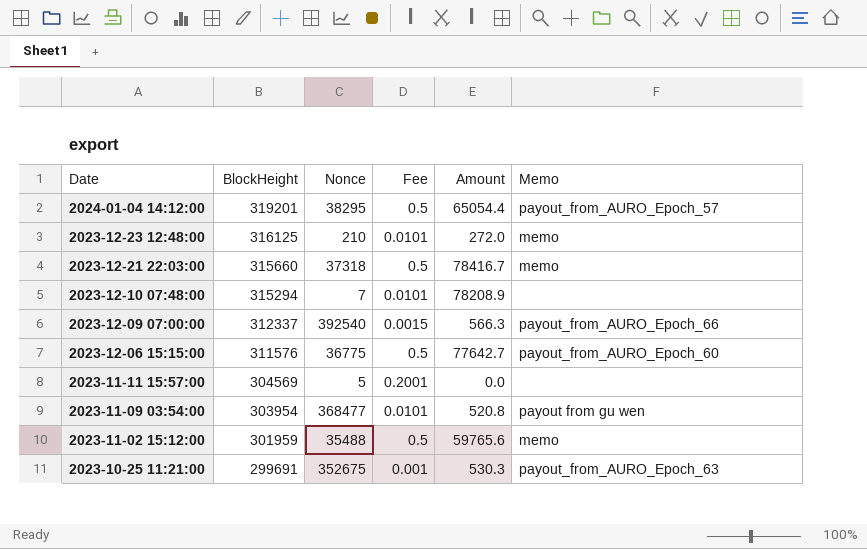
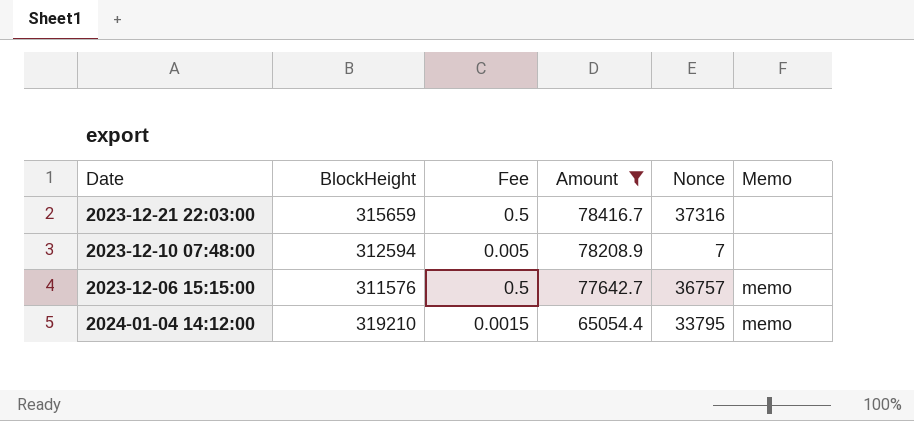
filter: none -> Amount >= 65054.4
row order: Date descending -> Amount descending
column Nonce | position: 3 -> 5
2023-12-21 22:03:00 | BlockHeight: 315660 -> 315659
2023-12-21 22:03:00 | Nonce: 37318 -> 37316
2023-12-21 22:03:00 | Memo: memo -> none
2023-12-10 07:48:00 | BlockHeight: 315294 -> 312594
2023-12-10 07:48:00 | Fee: 0.0101 -> 0.005
2023-12-06 15:15:00 | Nonce: 36775 -> 36757
2023-12-06 15:15:00 | Memo: payout_from_AURO_Epoch_60 -> memo
2024-01-04 14:12:00 | BlockHeight: 319201 -> 319210
2024-01-04 14:12:00 | Fee: 0.5 -> 0.0015
2024-01-04 14:12:00 | Nonce: 38295 -> 33795
2024-01-04 14:12:00 | Memo: payout_from_AURO_Epoch_57 -> memo

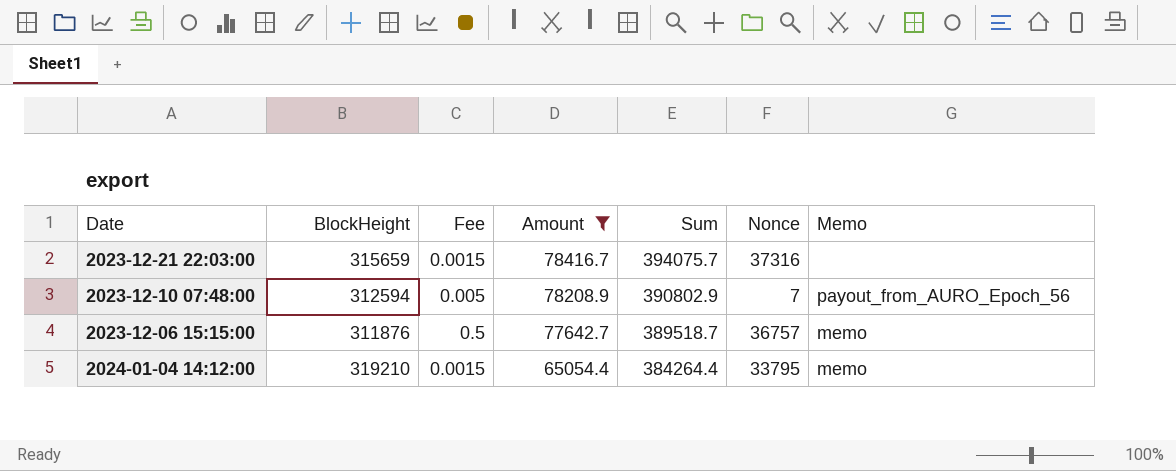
column Sum | formula: none -> [BlockHeight] + [Amount]
2023-12-21 22:03:00 | Fee: 0.5 -> 0.0015
2023-12-10 07:48:00 | Memo: none -> payout_from_AURO_Epoch_56
2023-12-06 15:15:00 | BlockHeight: 311576 -> 311876

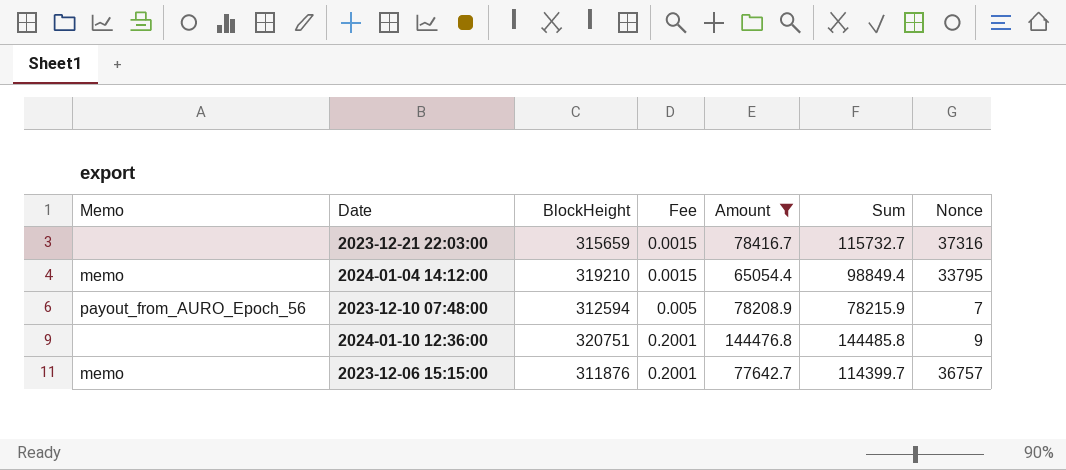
row order: Amount descending -> Fee ascending
column Memo | position: 7 -> 1
column Sum | formula: [BlockHeight] + [Amount] -> [Amount] + [Nonce]
row 2024-01-10 12:36:00: none -> none | 320751 | 0.2001 | 144476.8 | 144485.8 | 9
2023-12-06 15:15:00 | Fee: 0.5 -> 0.2001

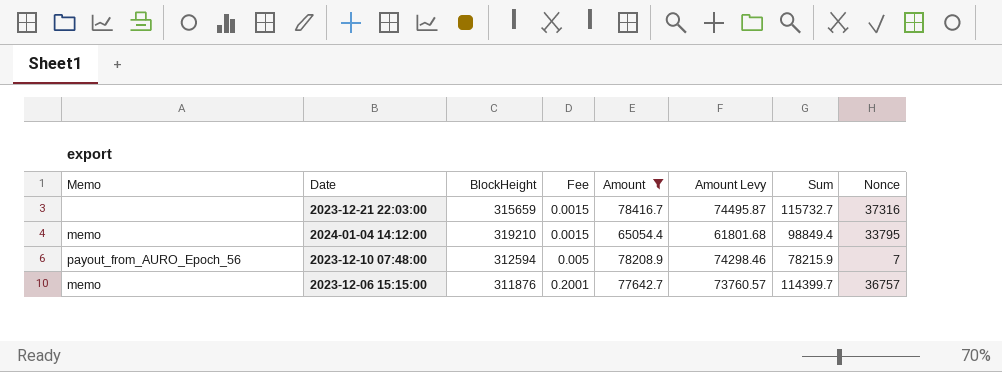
column Amount Levy | formula: none -> [Amount] * 0.95
row 2024-01-10 12:36:00: none | 320751 | 0.2001 | 144476.8 | 144485.8 | 9 -> none

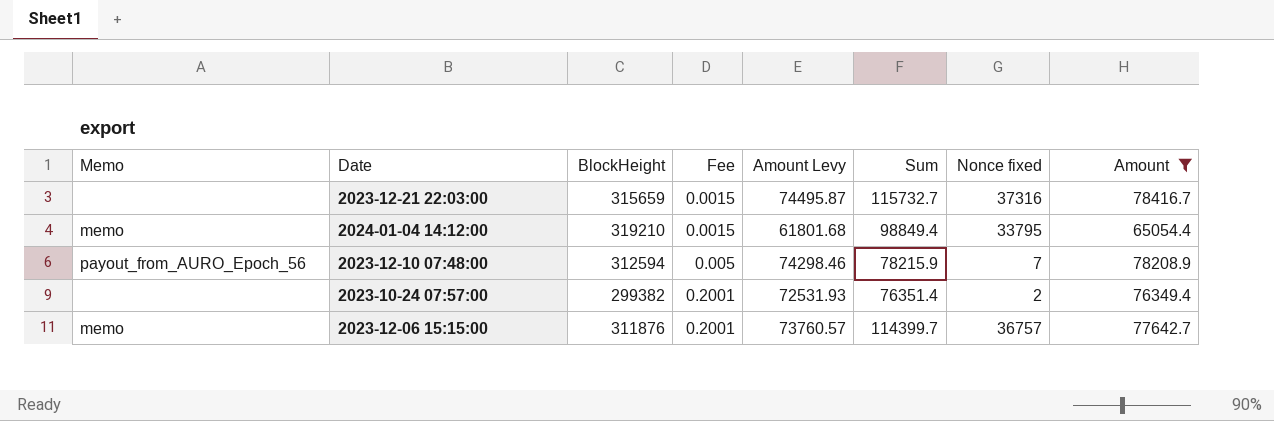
column name: Nonce -> Nonce fixed
column Amount | position: 5 -> 8
row 2023-10-24 07:57:00: none -> none | 299382 | 0.2001 | 72531.93 | 76351.4 | 2 | 76349.4

